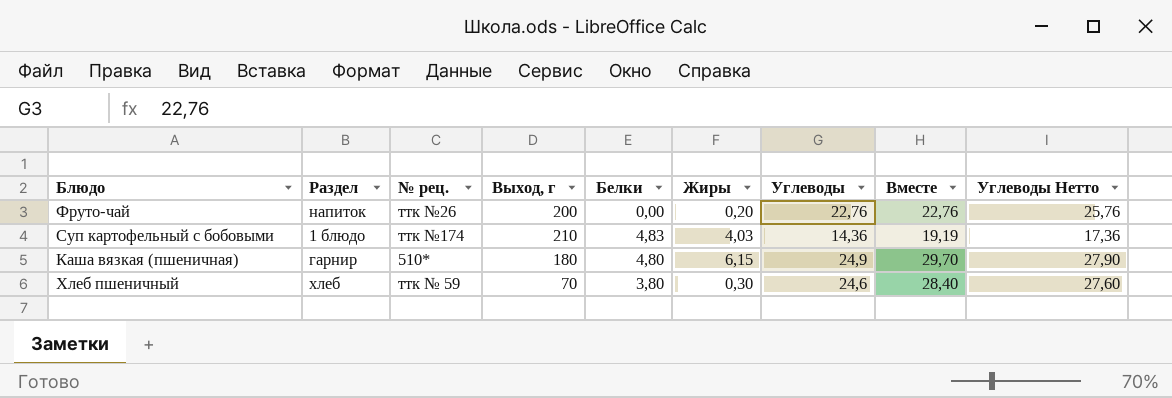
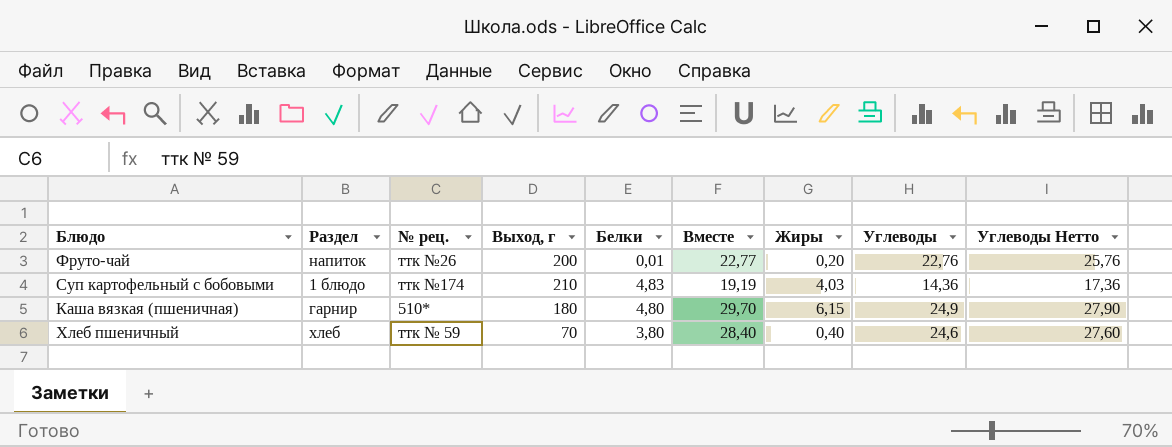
column Вместе | position: 8 -> 6
Фруто-чай | Белки: 0,00 -> 0,01
Фруто-чай | Вместе: 22,76 -> 22,77
Хлеб пшеничный | Жиры: 0,30 -> 0,40

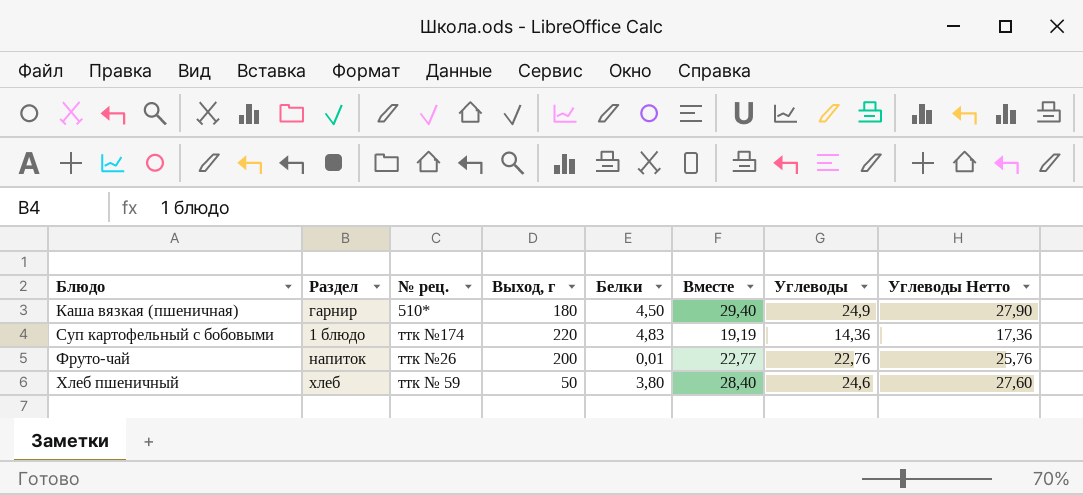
row order: none -> Блюдо ascending
column Жиры | position: 7 -> none
Каша вязкая (пшеничная) | Белки: 4,80 -> 4,50
Каша вязкая (пшеничная) | Вместе: 29,70 -> 29,40
Суп картофельный с бобовыми | Выход, г: 210 -> 220
Хлеб пшеничный | Выход, г: 70 -> 50

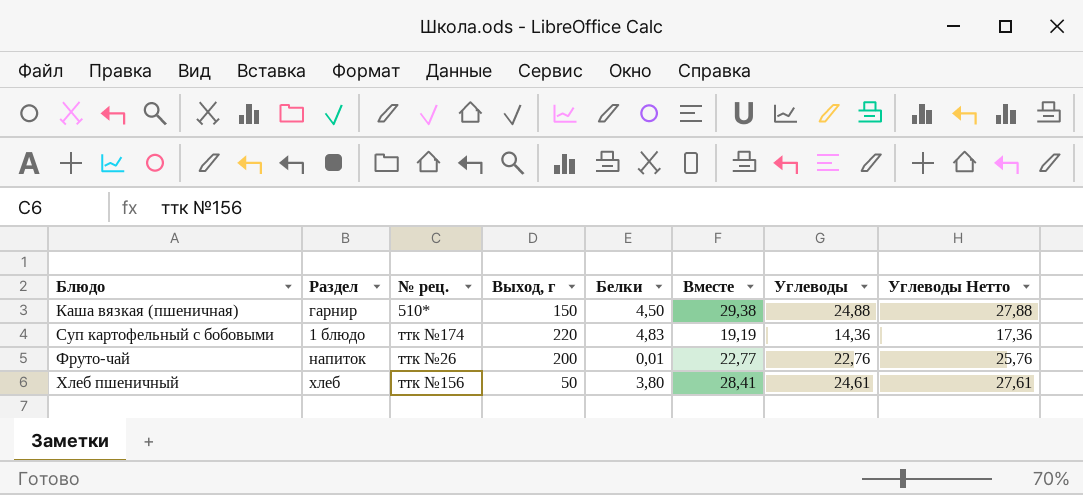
Каша вязкая (пшеничная) | Выход, г: 180 -> 150
Каша вязкая (пшеничная) | Вместе: 29,40 -> 29,38
Каша вязкая (пшеничная) | Углеводы: 24,9 -> 24,88
Каша вязкая (пшеничная) | Углеводы Нетто: 27,90 -> 27,88
Хлеб пшеничный | № рец.: ттк № 59 -> ттк №156
Хлеб пшеничный | Вместе: 28,40 -> 28,41
Хлеб пшеничный | Углеводы: 24,6 -> 24,61
Хлеб пшеничный | Углеводы Нетто: 27,60 -> 27,61

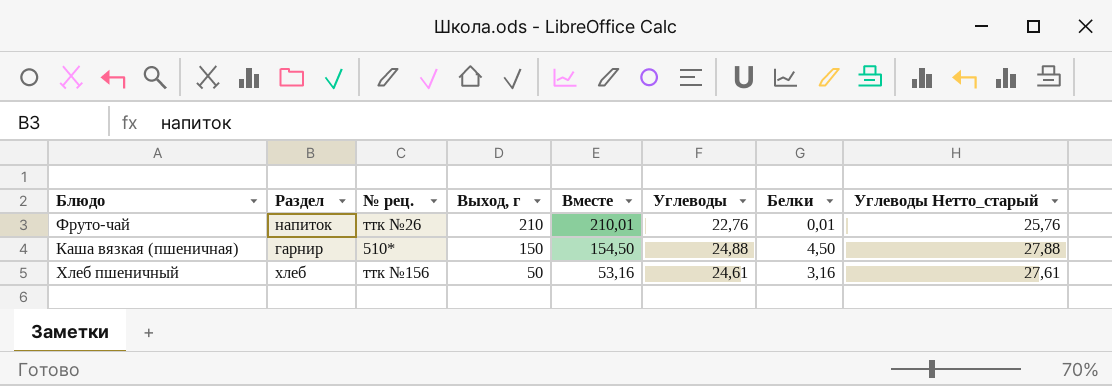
row order: Блюдо ascending -> Выход, г descending
column Вместе | formula: [Белки] + [Углеводы] -> [Выход, г] + [Белки]
column Белки | position: 5 -> 7
column name: Углеводы Нетто -> Углеводы Нетто_старый
row Суп картофельный с бобовыми: 1 блюдо | ттк №174 | 220 | 4,83 | 19,19 | 14,36 | 17,36 -> none
Фруто-чай | Выход, г: 200 -> 210
Хлеб пшеничный | Белки: 3,80 -> 3,16

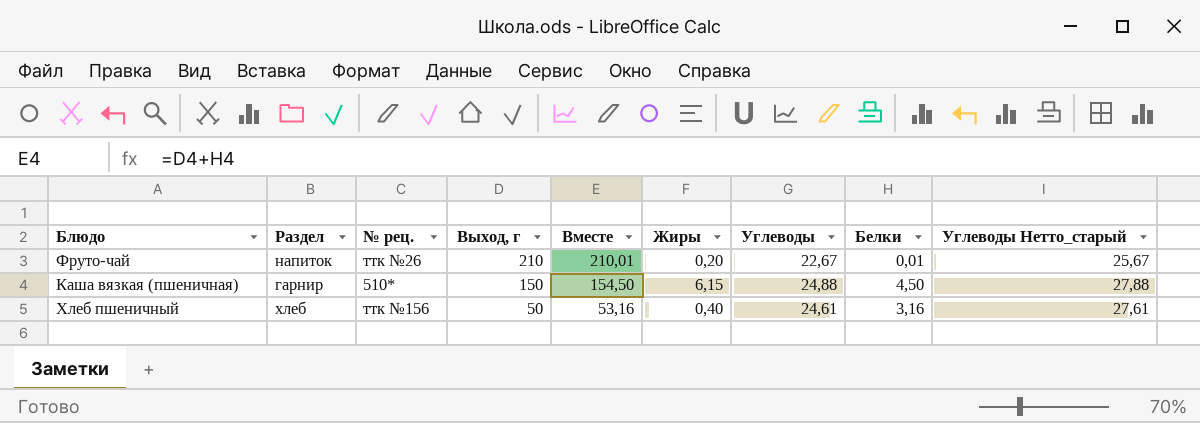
column Жиры | position: none -> 6
Фруто-чай | Углеводы: 22,76 -> 22,67
Фруто-чай | Углеводы Нетто_старый: 25,76 -> 25,67

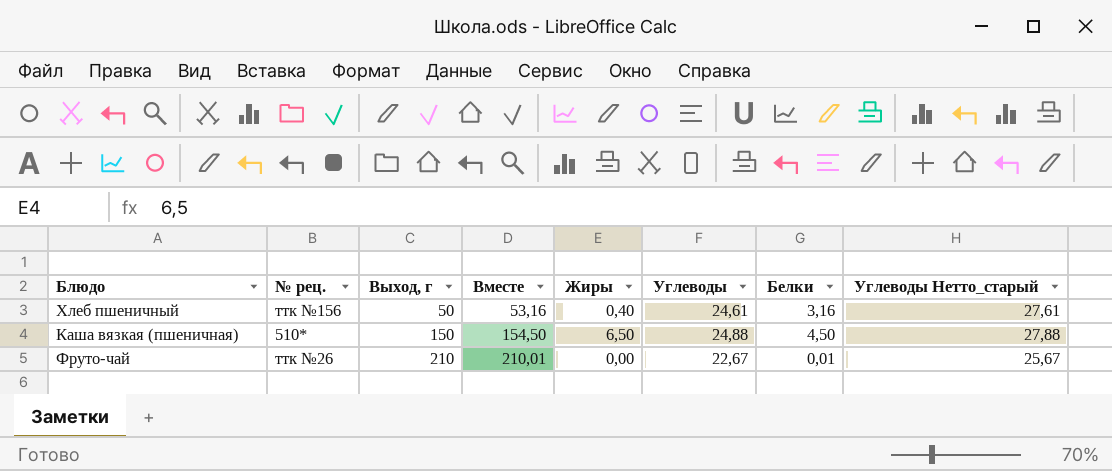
row order: Выход, г descending -> Выход, г ascending
column Раздел | position: 2 -> none
Каша вязкая (пшеничная) | Жиры: 6,15 -> 6,50
Фруто-чай | Жиры: 0,20 -> 0,00

